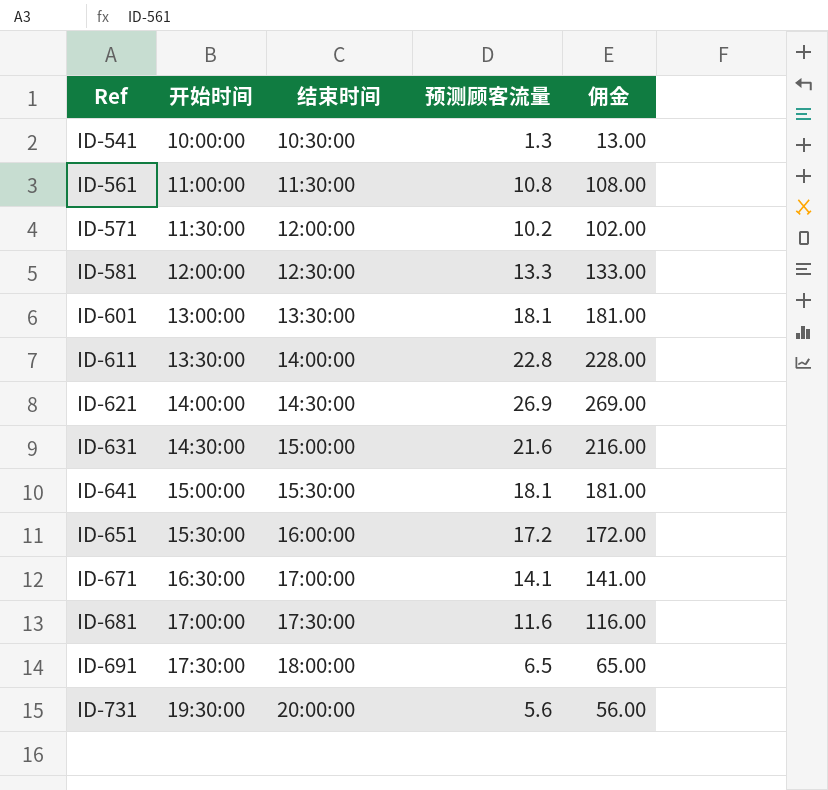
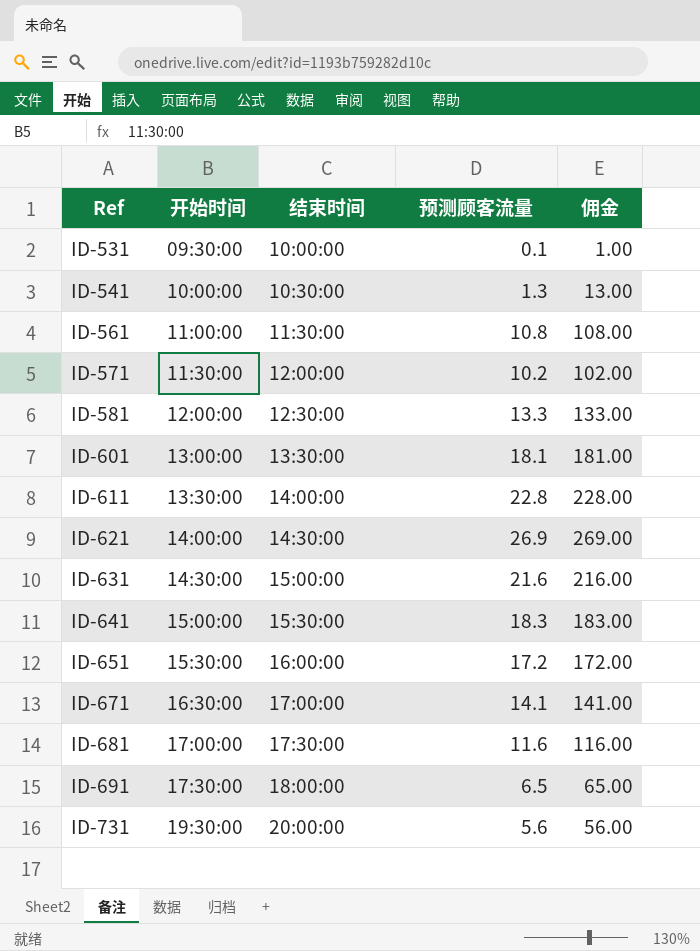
row ID-531: none -> 09:30:00 | 10:00:00 | 0.1 | 1.00
ID-641 | 预测顾客流量: 18.1 -> 18.3
ID-641 | 佣金: 181.00 -> 183.00

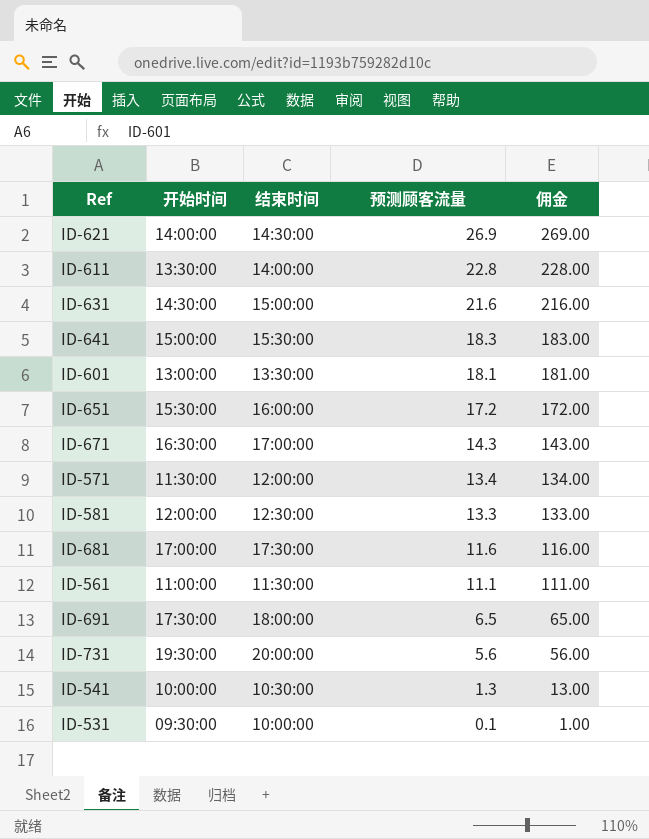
row order: Ref ascending -> 预测顾客流量 descending
ID-671 | 预测顾客流量: 14.1 -> 14.3
ID-671 | 佣金: 141.00 -> 143.00
ID-571 | 预测顾客流量: 10.2 -> 13.4
ID-571 | 佣金: 102.00 -> 134.00
ID-561 | 预测顾客流量: 10.8 -> 11.1
ID-561 | 佣金: 108.00 -> 111.00

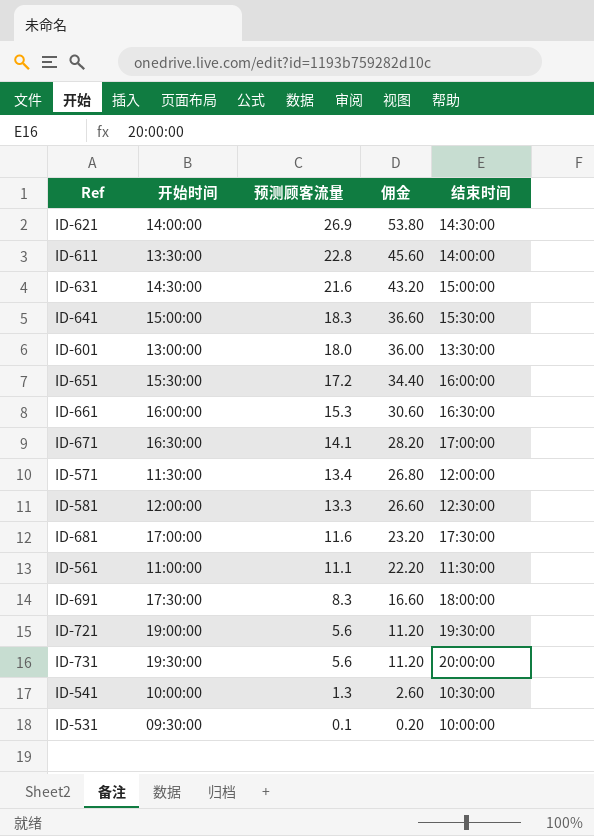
column 佣金 | formula: [预测顾客流量] * 10 -> [预测顾客流量] * 2
column 结束时间 | position: 3 -> 5
ID-601 | 预测顾客流量: 18.1 -> 18.0
row ID-661: none -> 16:00:00 | 15.3 | 30.60 | 16:30:00
ID-671 | 预测顾客流量: 14.3 -> 14.1
ID-691 | 预测顾客流量: 6.5 -> 8.3
row ID-721: none -> 19:00:00 | 5.6 | 11.20 | 19:30:00

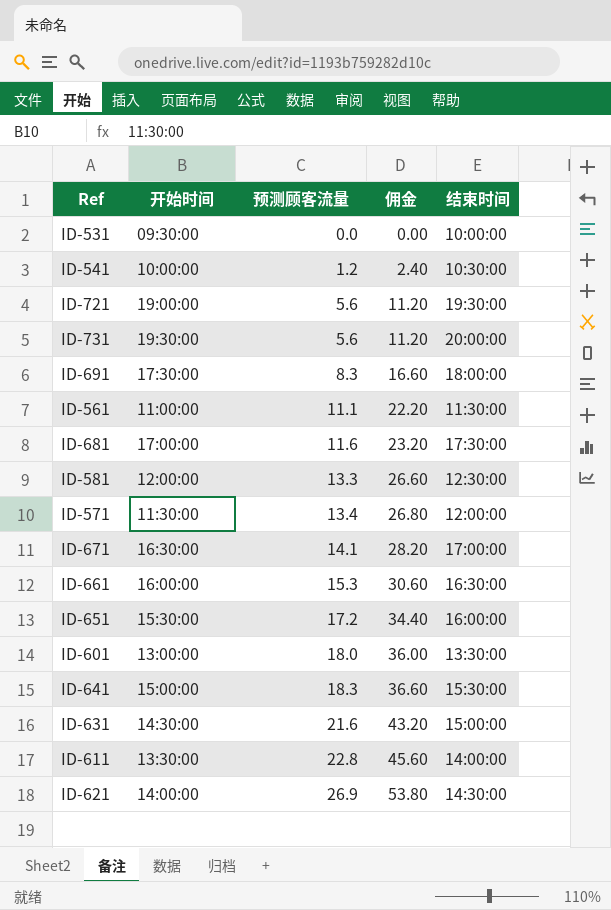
row order: 预测顾客流量 descending -> 预测顾客流量 ascending
ID-531 | 预测顾客流量: 0.1 -> 0.0
ID-531 | 佣金: 0.20 -> 0.00
ID-541 | 预测顾客流量: 1.3 -> 1.2
ID-541 | 佣金: 2.60 -> 2.40

